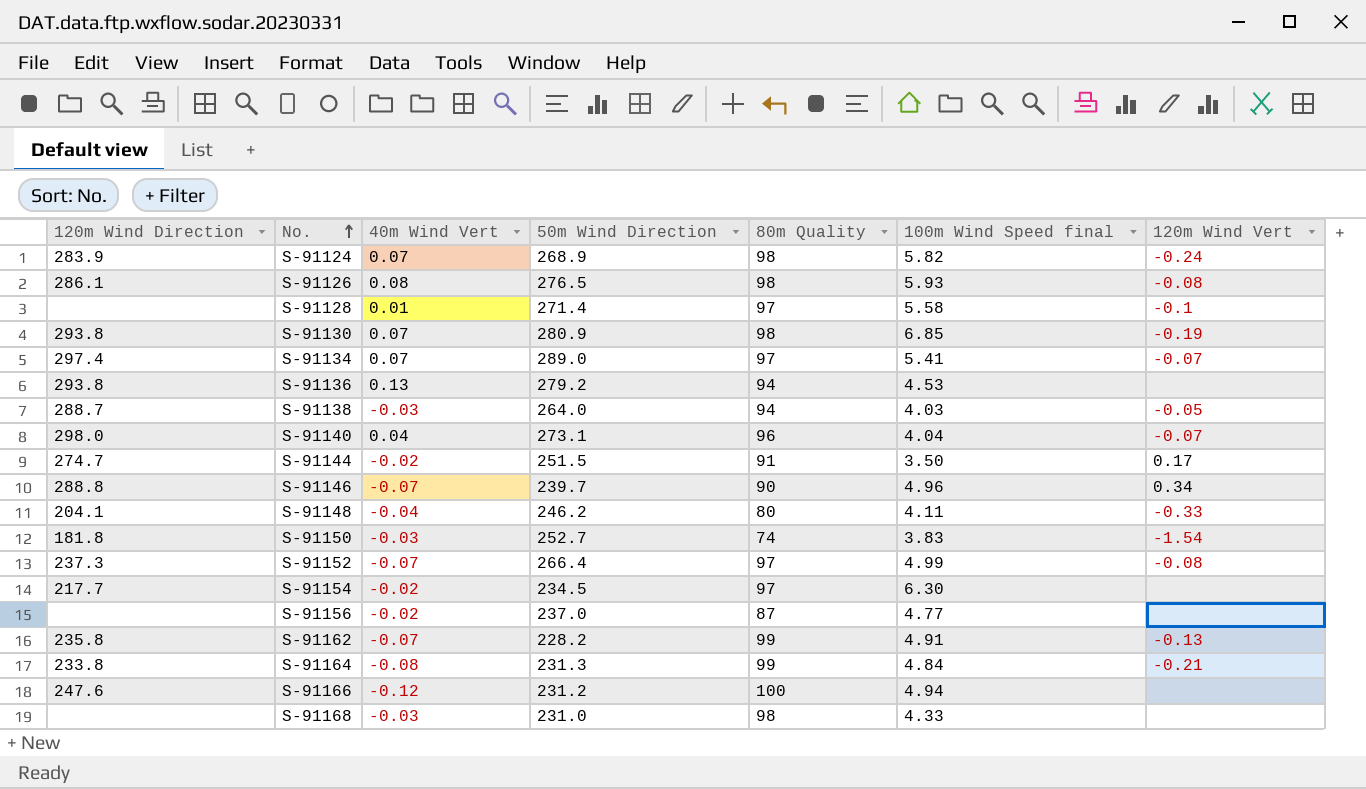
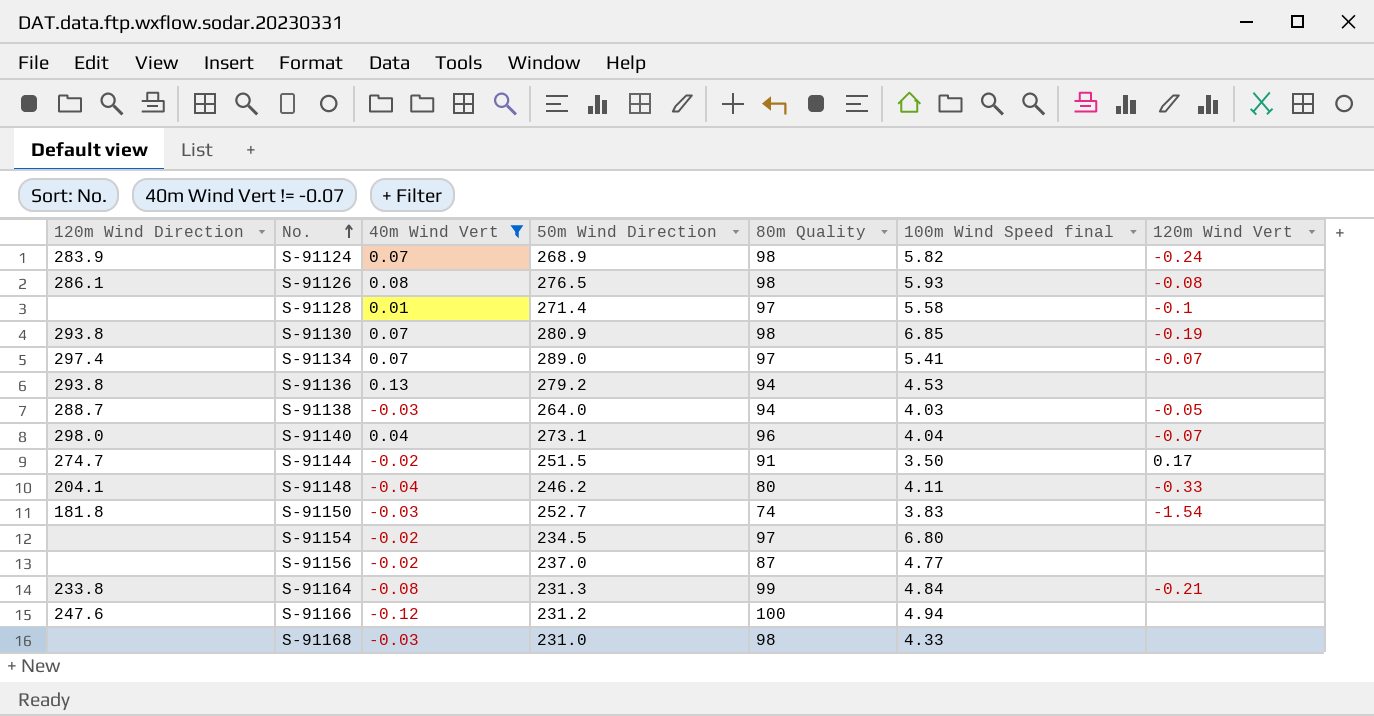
filter: none -> 40m Wind Vert != -0.07
S-91154 | 120m Wind Direction: 217.7 -> none
S-91154 | 100m Wind Speed final: 6.30 -> 6.80

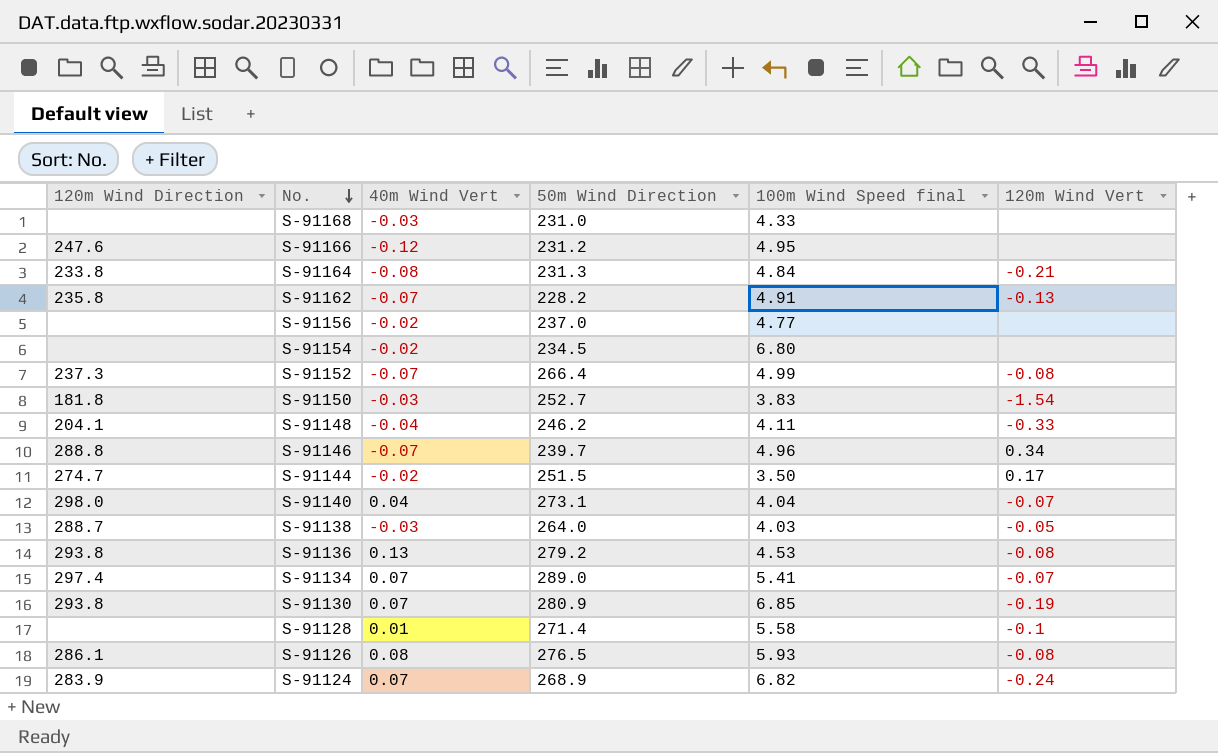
filter: 40m Wind Vert != -0.07 -> none
row order: No. ascending -> No. descending
column 80m Quality | position: 5 -> none
S-91166 | 100m Wind Speed final: 4.94 -> 4.95
S-91136 | 120m Wind Vert: none -> -0.08
S-91124 | 100m Wind Speed final: 5.82 -> 6.82

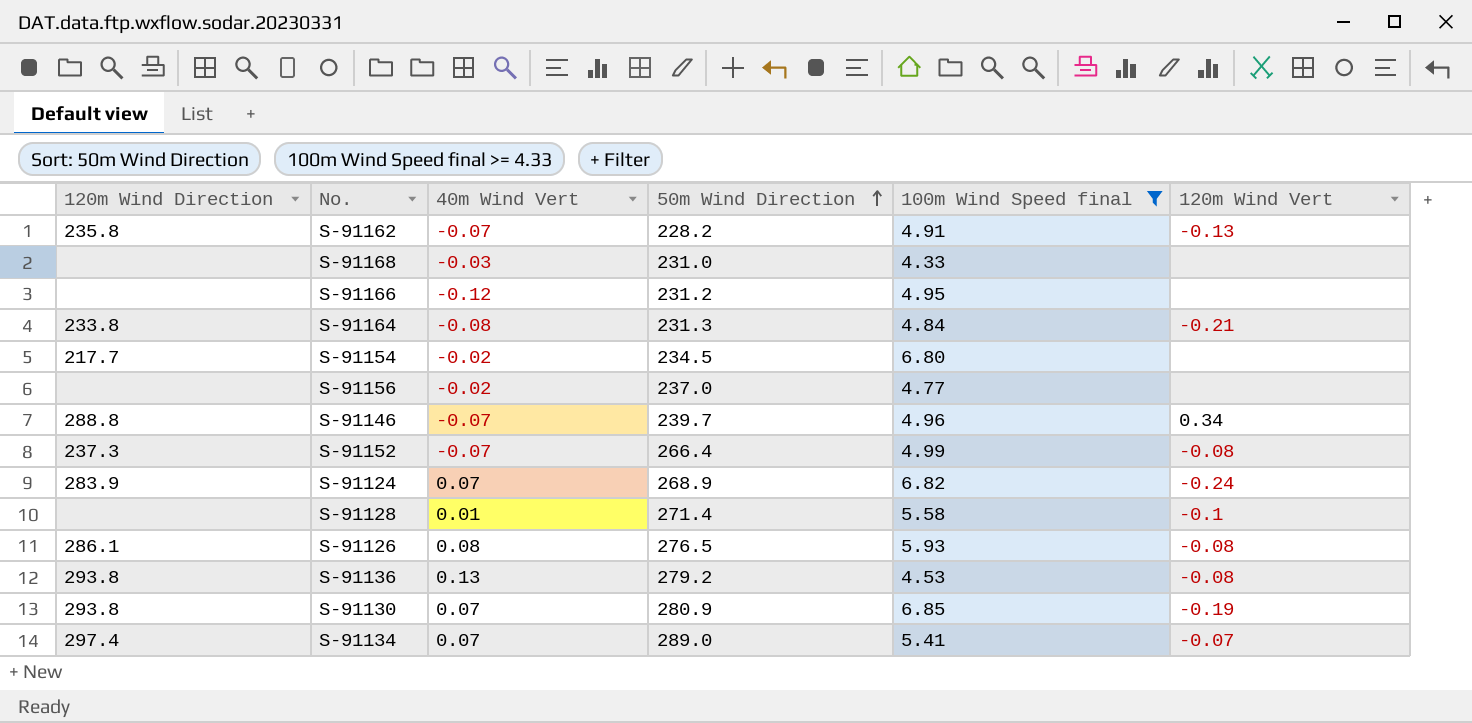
filter: none -> 100m Wind Speed final >= 4.33
row order: No. descending -> 50m Wind Direction ascending
S-91166 | 120m Wind Direction: 247.6 -> none
S-91154 | 120m Wind Direction: none -> 217.7

